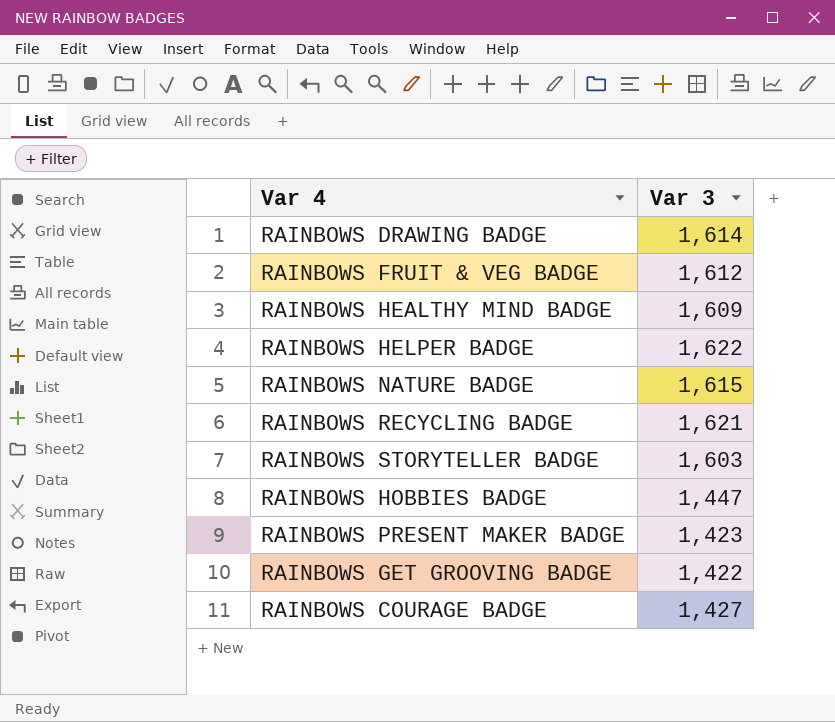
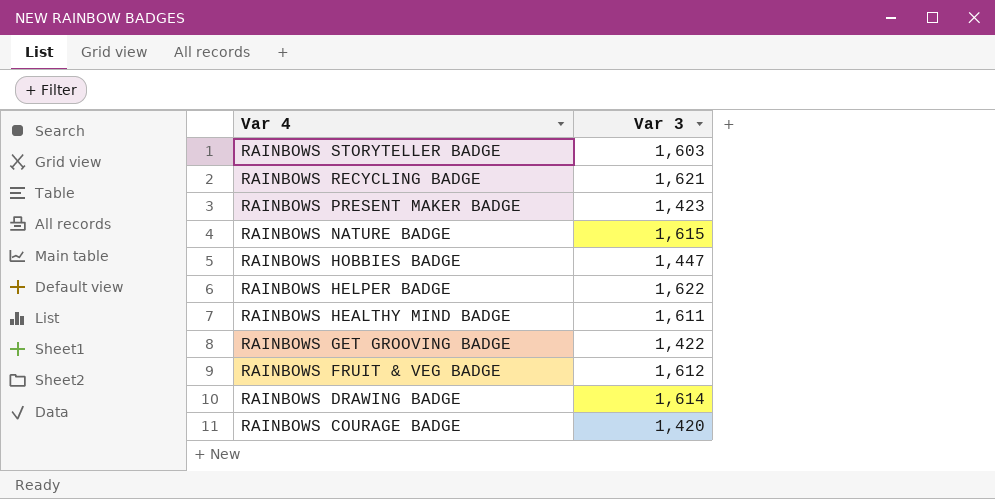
row order: none -> Var 4 descending
RAINBOWS HEALTHY MIND BADGE | Var 3: 1,609 -> 1,611
RAINBOWS COURAGE BADGE | Var 3: 1,427 -> 1,420

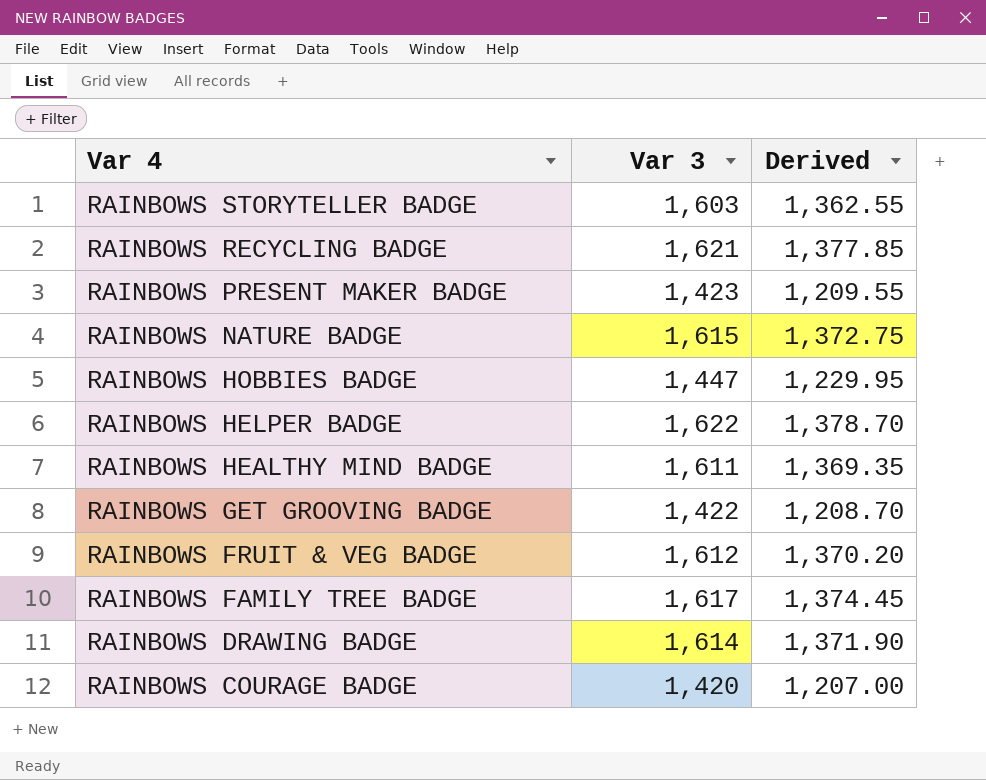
column Derived | formula: none -> [Var 3] * 0.85
row RAINBOWS FAMILY TREE BADGE: none -> 1,617 | 1,374.45

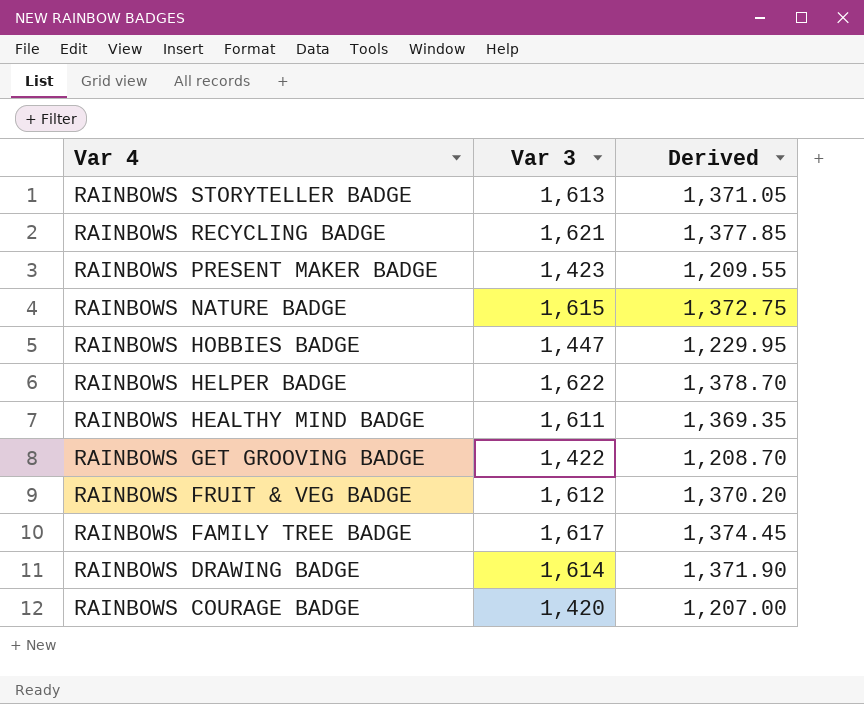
RAINBOWS STORYTELLER BADGE | Var 3: 1,603 -> 1,613
RAINBOWS STORYTELLER BADGE | Derived: 1,362.55 -> 1,371.05

